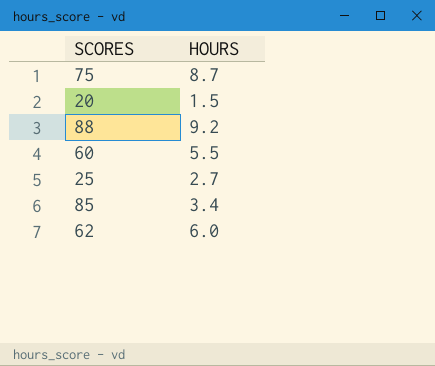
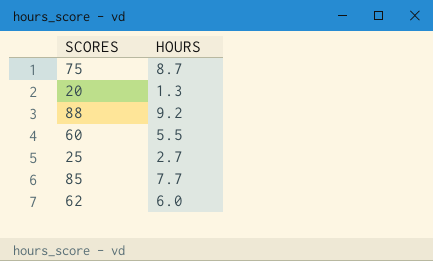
20 | HOURS: 1.5 -> 1.3
85 | HOURS: 3.4 -> 7.7

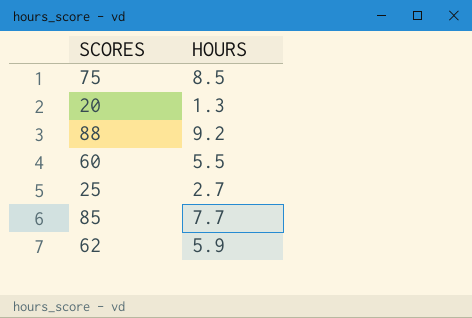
75 | HOURS: 8.7 -> 8.5
62 | HOURS: 6.0 -> 5.9

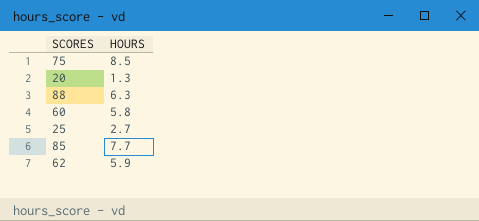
88 | HOURS: 9.2 -> 6.3
60 | HOURS: 5.5 -> 5.8

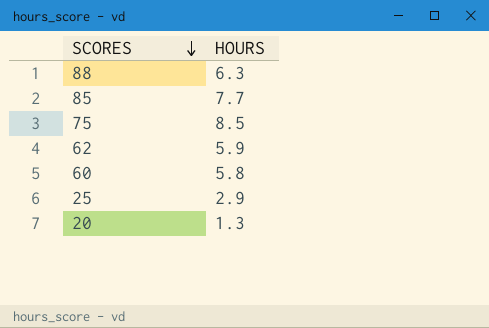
row order: none -> SCORES descending
25 | HOURS: 2.7 -> 2.9

